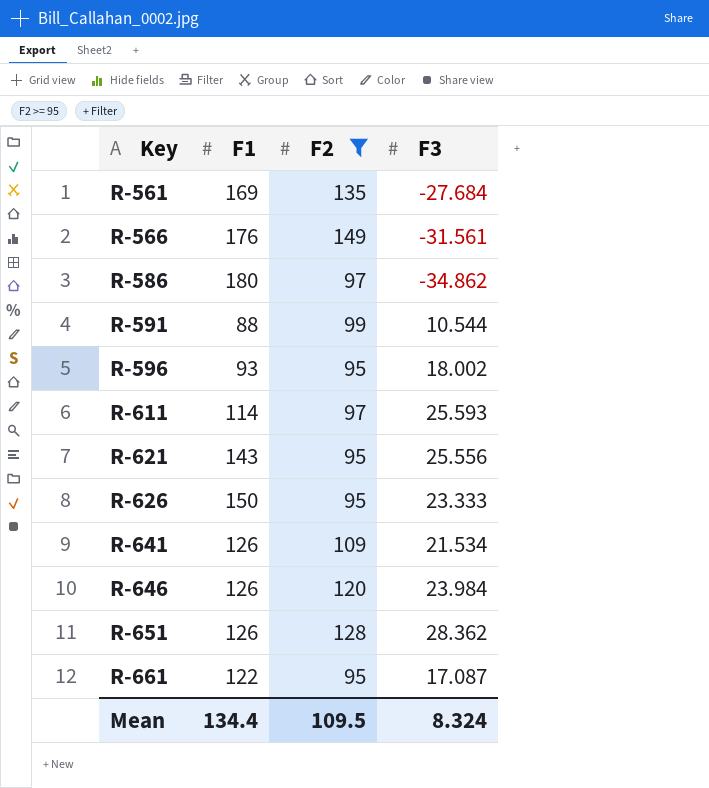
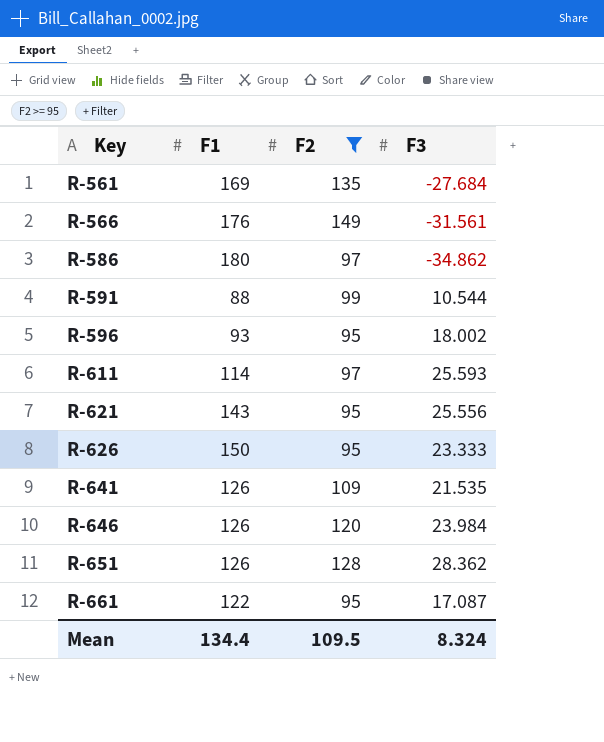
R-641 | F3: 21.534 -> 21.535

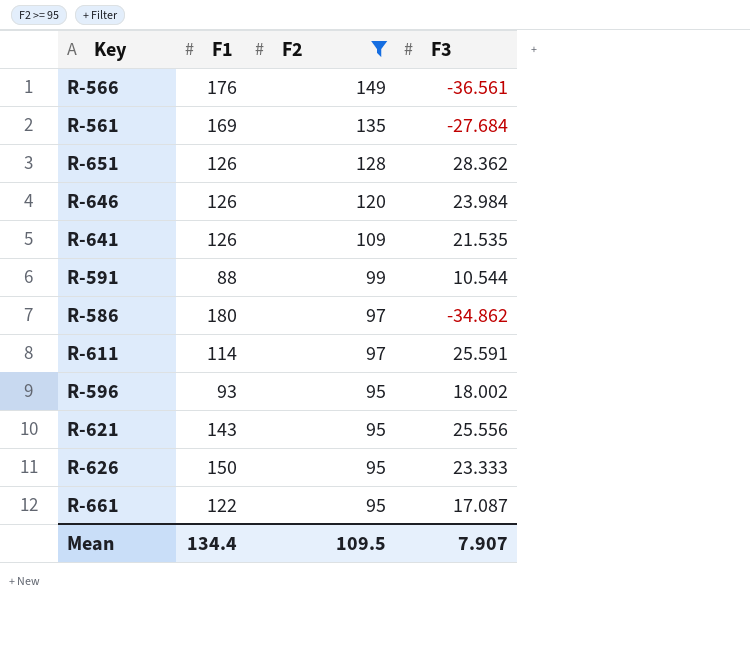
row order: Key ascending -> F2 descending
R-566 | F3: -31.561 -> -36.561
R-611 | F3: 25.593 -> 25.591
Mean | F3: 8.324 -> 7.907

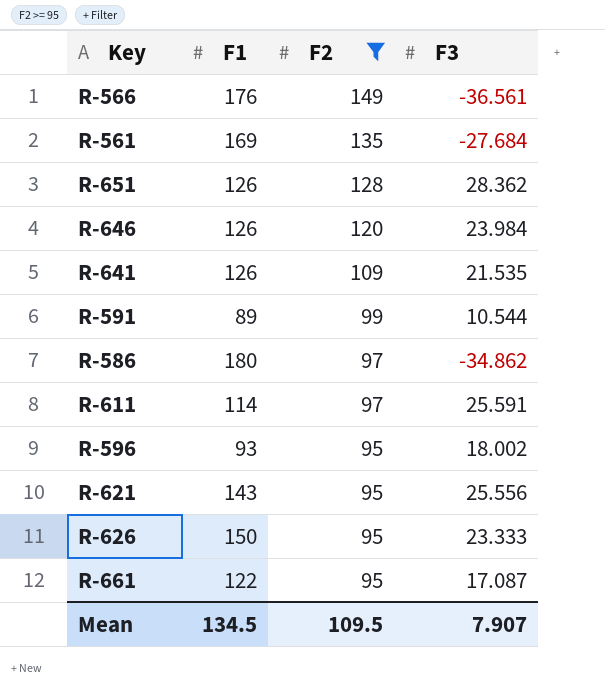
R-591 | F1: 88 -> 89
Mean | F1: 134.4 -> 134.5

